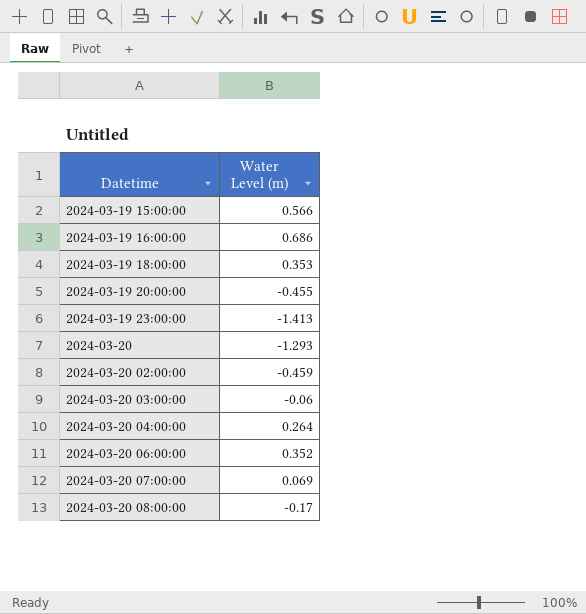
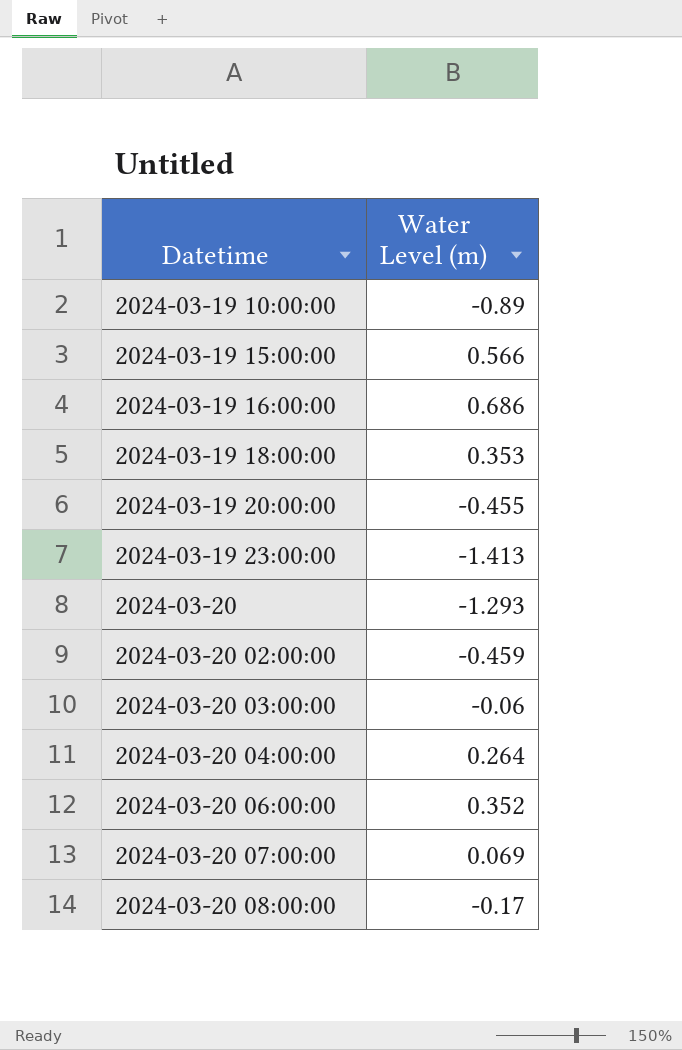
row 2024-03-19 10:00:00: none -> -0.89

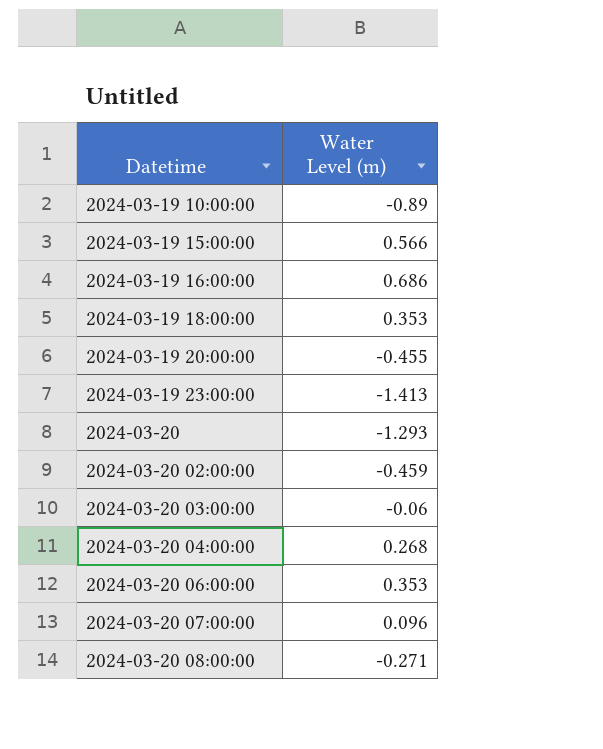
2024-03-20 04:00:00 | Water Level (m): 0.264 -> 0.268
2024-03-20 06:00:00 | Water Level (m): 0.352 -> 0.353
2024-03-20 07:00:00 | Water Level (m): 0.069 -> 0.096
2024-03-20 08:00:00 | Water Level (m): -0.17 -> -0.271

